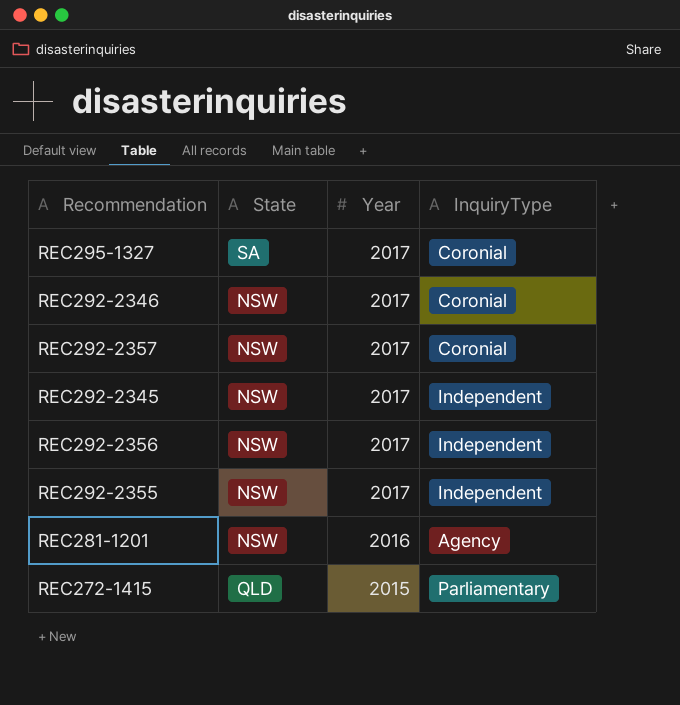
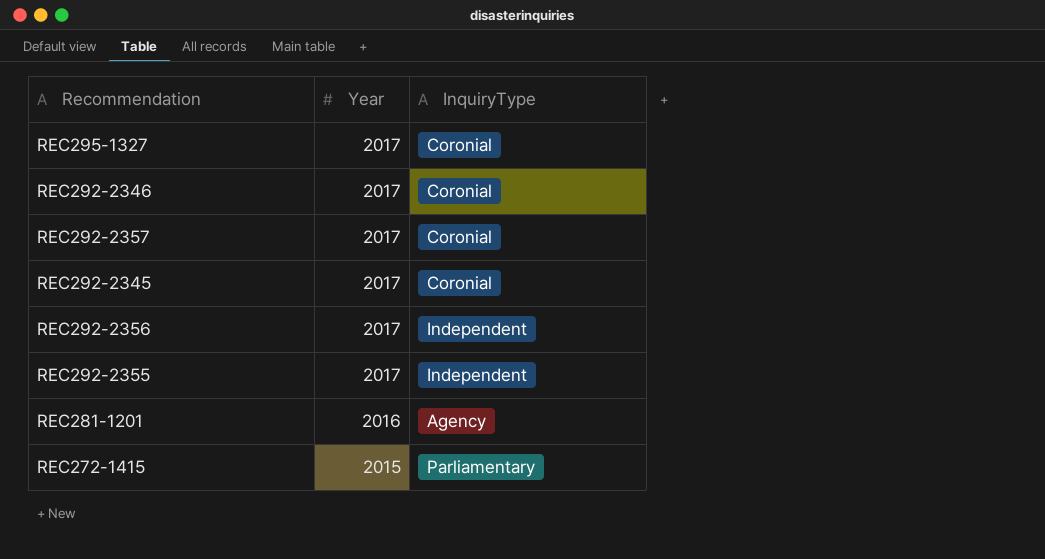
column State | position: 2 -> none
REC292-2345 | InquiryType: Independent -> Coronial

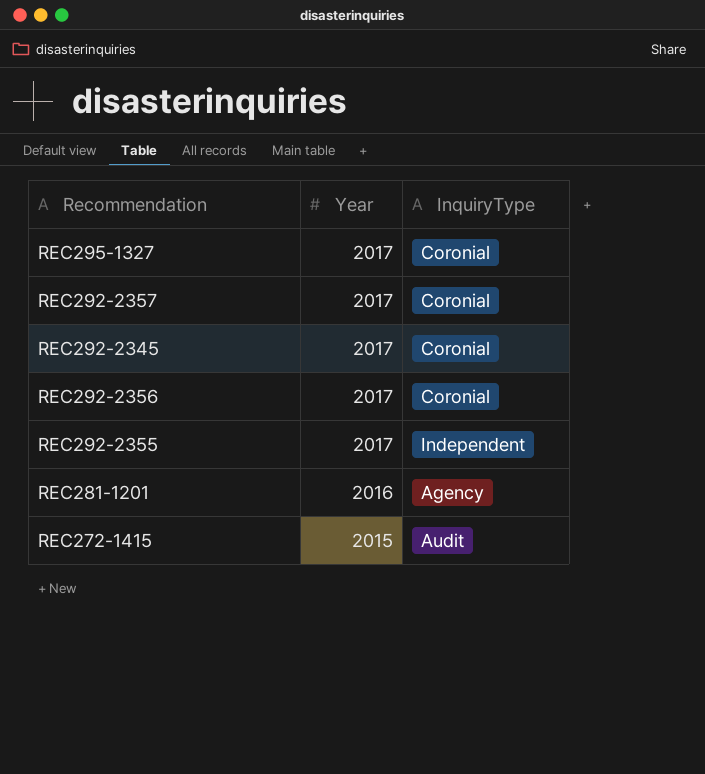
row REC292-2346: 2017 | Coronial -> none
REC292-2356 | InquiryType: Independent -> Coronial
REC272-1415 | InquiryType: Parliamentary -> Audit

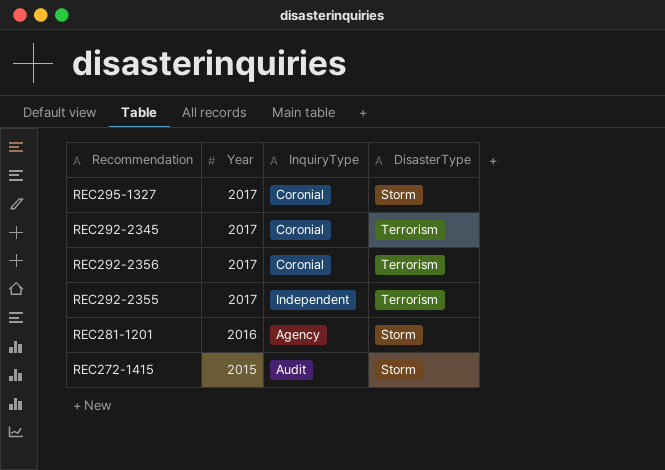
column DisasterType | position: none -> 4
row REC292-2357: 2017 | Coronial -> none

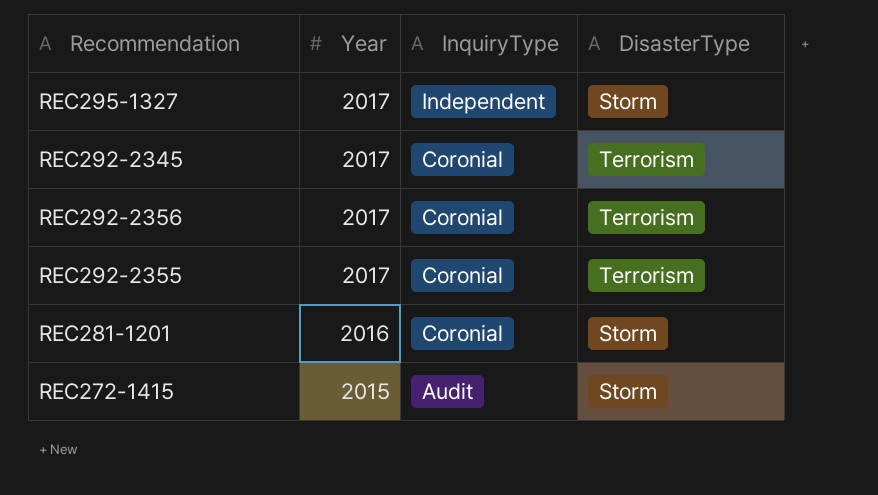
REC295-1327 | InquiryType: Coronial -> Independent
REC292-2355 | InquiryType: Independent -> Coronial
REC281-1201 | InquiryType: Agency -> Coronial

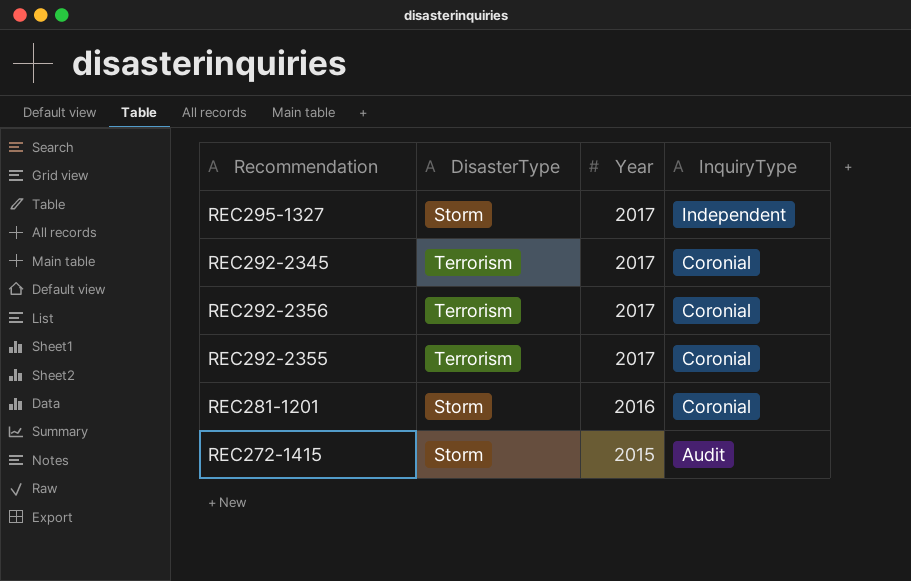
column DisasterType | position: 4 -> 2

